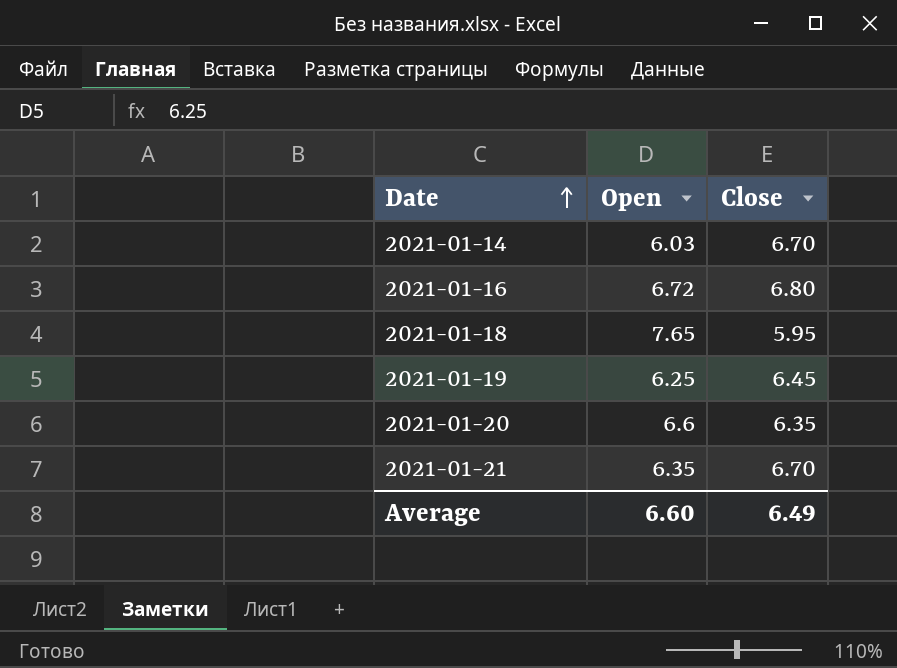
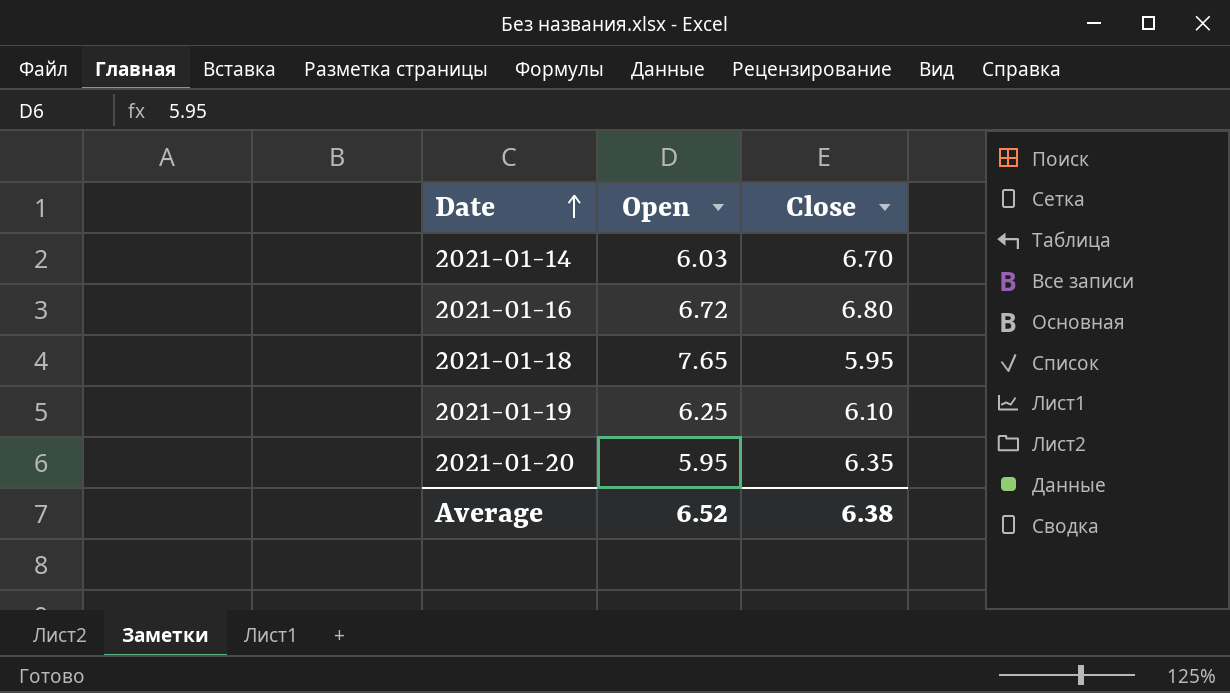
row 2021-01-21: 6.35 | 6.70 -> none
2021-01-19 | Close: 6.45 -> 6.10
2021-01-20 | Open: 6.6 -> 5.95
Average | Open: 6.60 -> 6.52
Average | Close: 6.49 -> 6.38

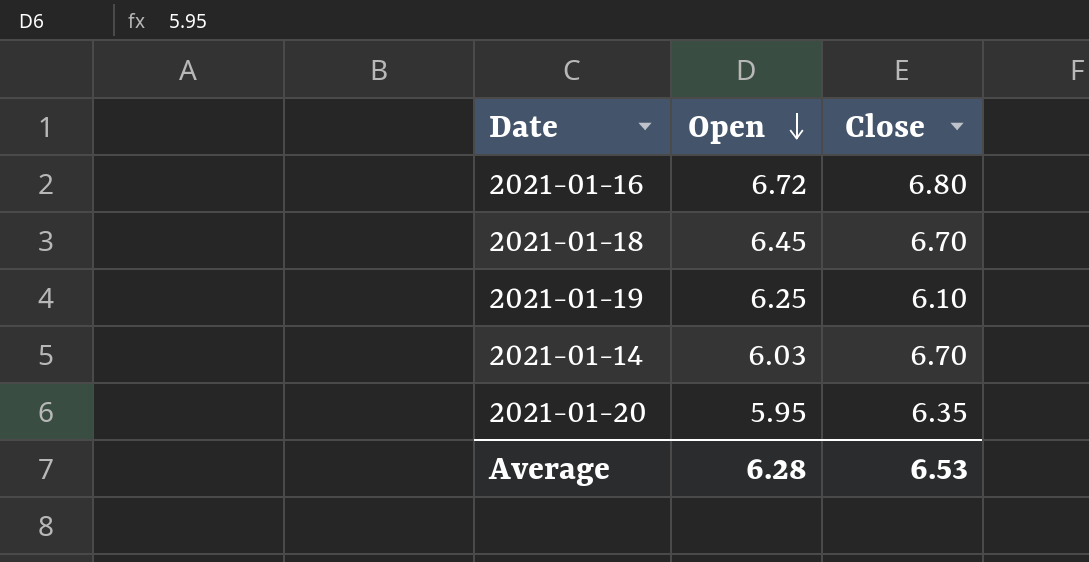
row order: Date ascending -> Open descending
2021-01-18 | Open: 7.65 -> 6.45
2021-01-18 | Close: 5.95 -> 6.70
Average | Open: 6.52 -> 6.28
Average | Close: 6.38 -> 6.53

